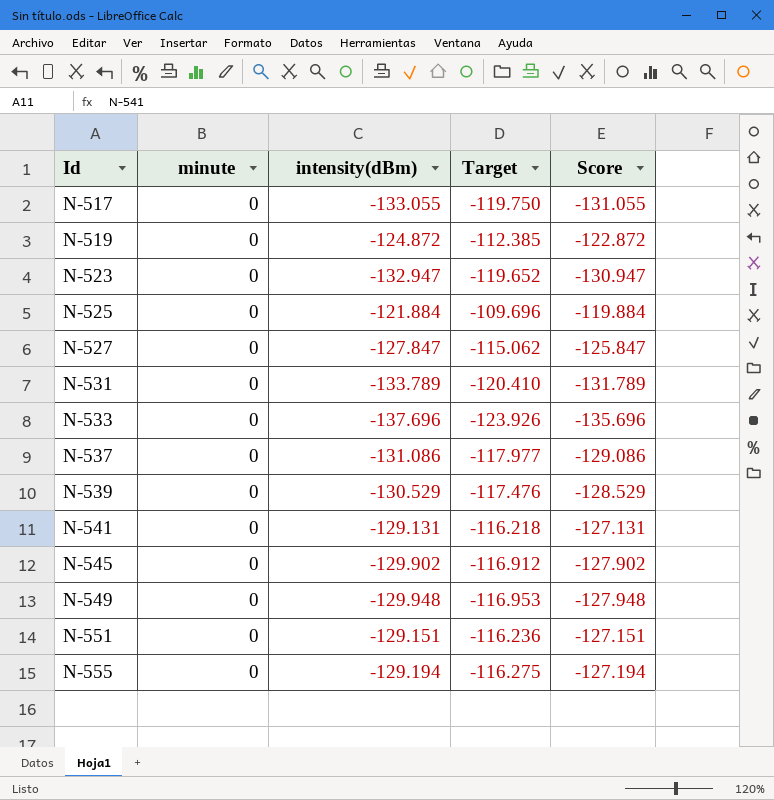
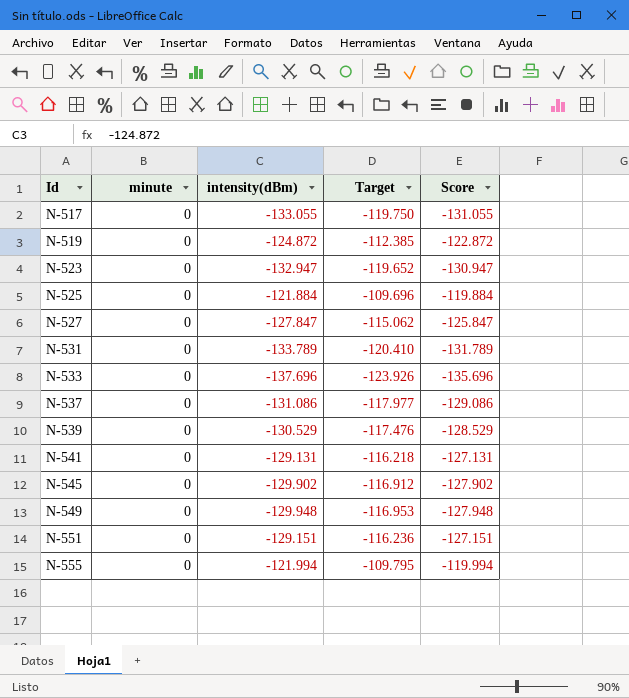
N-555 | intensity(dBm): -129.194 -> -121.994
N-555 | Target: -116.275 -> -109.795
N-555 | Score: -127.194 -> -119.994

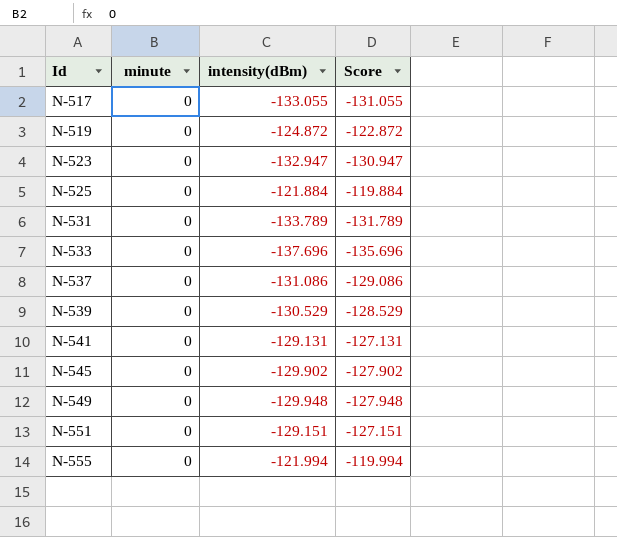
column Target | formula: [intensity(dBm)] * 0.9 -> none
row N-527: 0 | -127.847 | -115.062 | -125.847 -> none

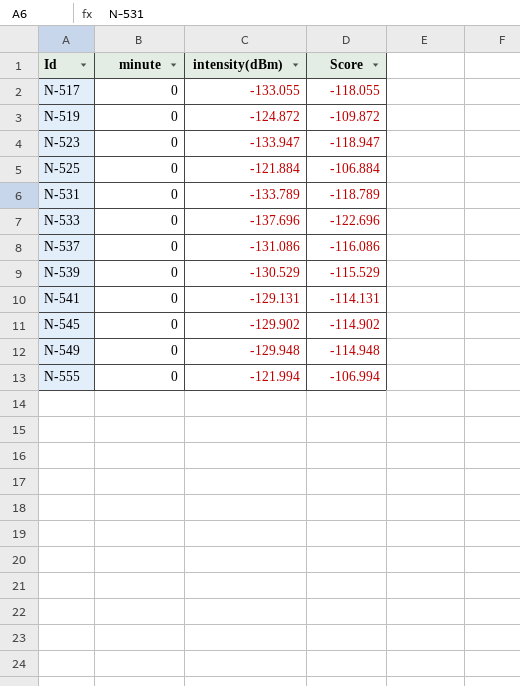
column Score | formula: [intensity(dBm)] + 2 -> [intensity(dBm)] + 15
row N-551: 0 | -129.151 | -127.151 -> none
N-523 | intensity(dBm): -132.947 -> -133.947

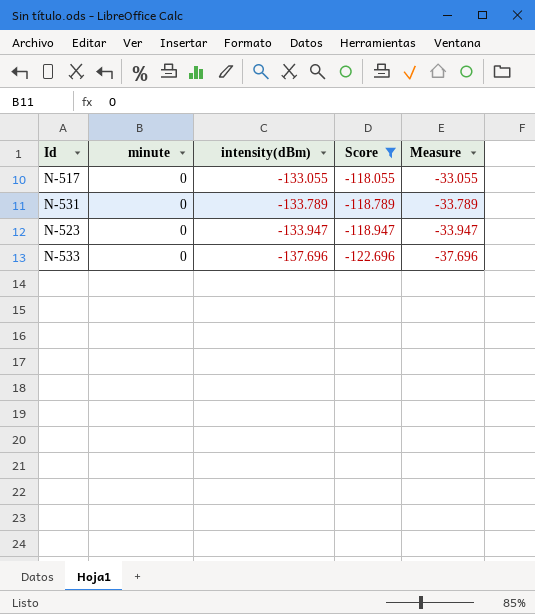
filter: none -> Score <= -118.055
row order: Id ascending -> intensity(dBm) descending
column Measure | formula: none -> [intensity(dBm)] + 100

